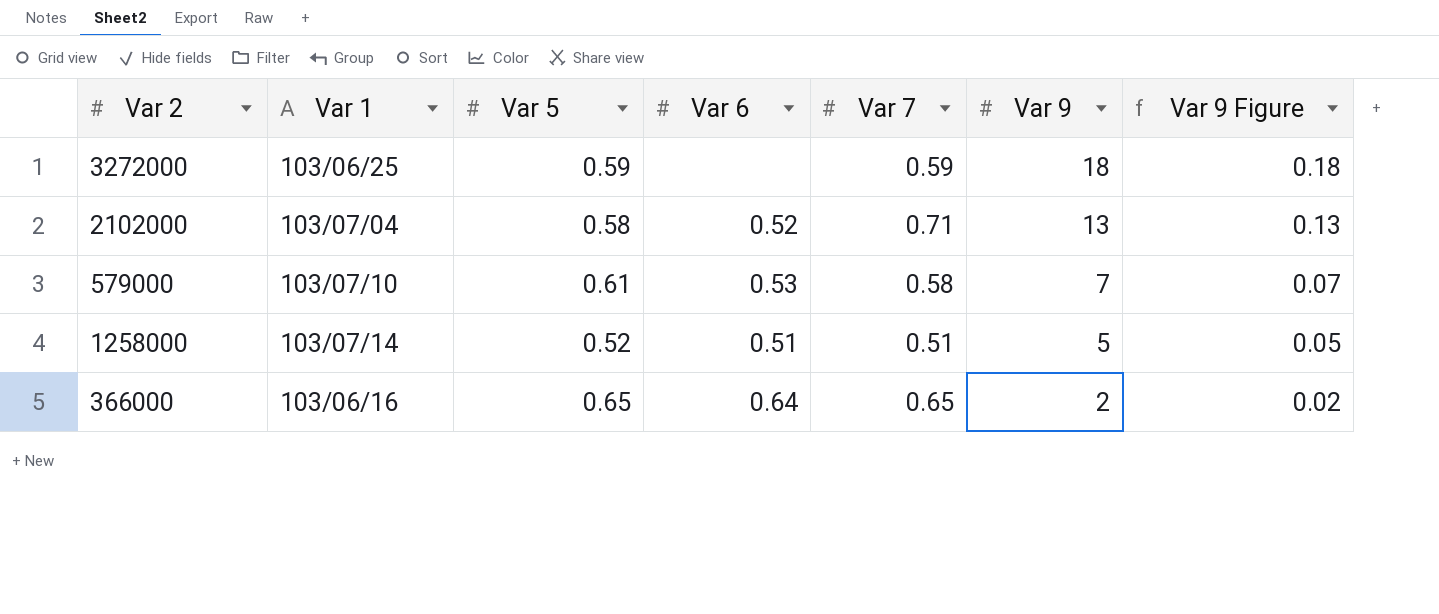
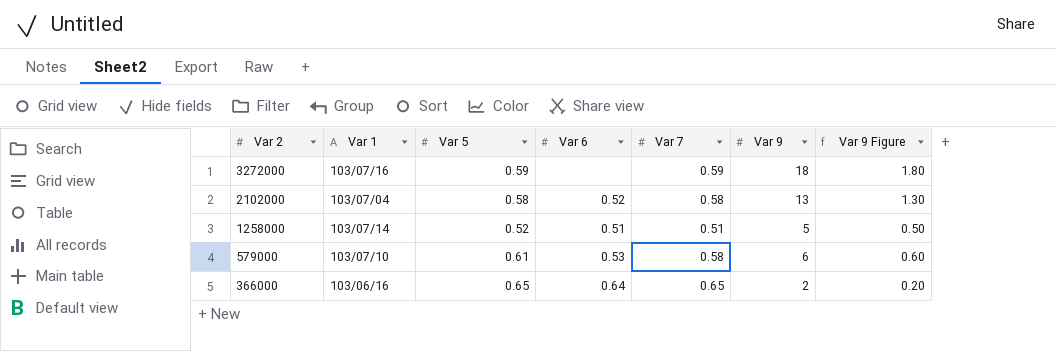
row order: Var 9 descending -> Var 2 descending
column Var 9 Figure | formula: [Var 9] * 0.01 -> [Var 9] * 0.1
3272000 | Var 1: 103/06/25 -> 103/07/16
2102000 | Var 7: 0.71 -> 0.58
579000 | Var 9: 7 -> 6

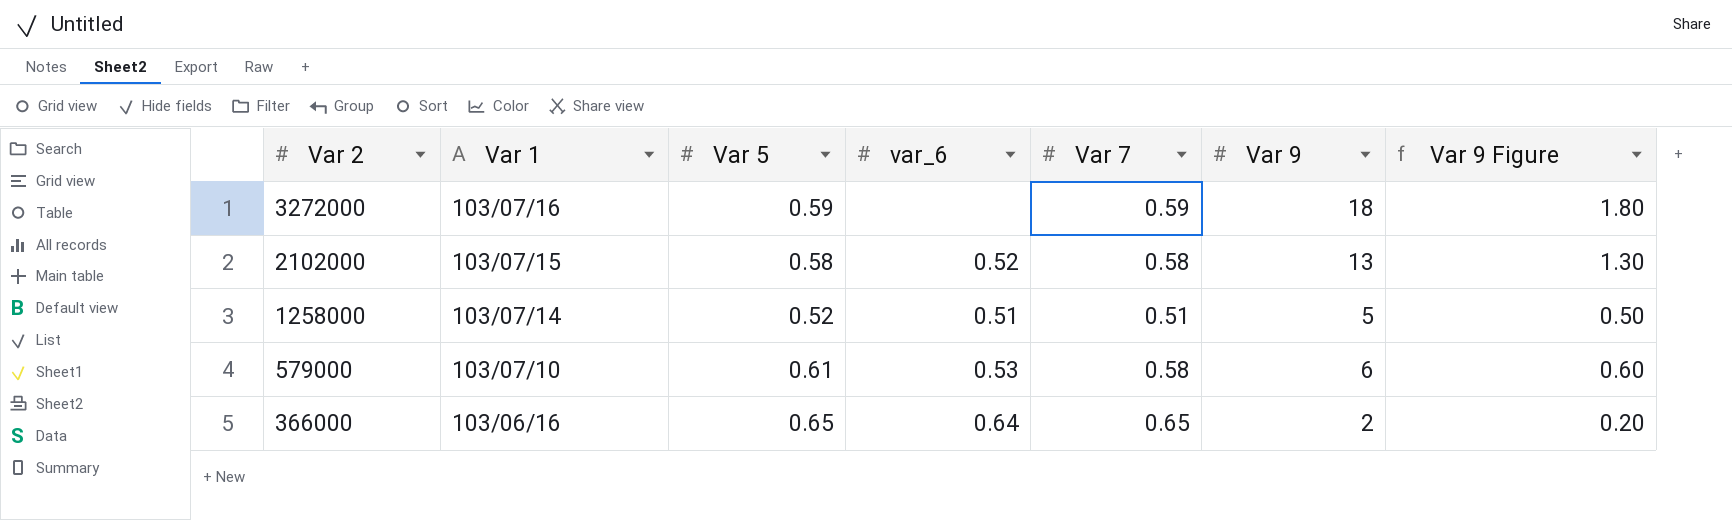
column name: Var 6 -> var_6
2102000 | Var 1: 103/07/04 -> 103/07/15

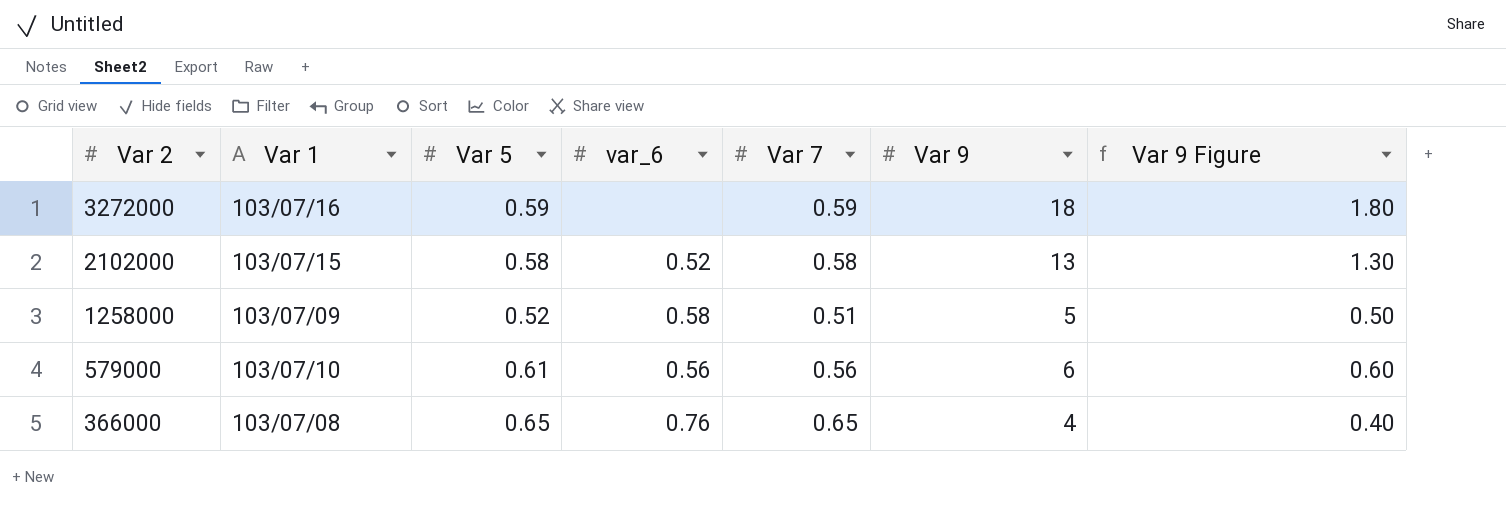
1258000 | Var 1: 103/07/14 -> 103/07/09
1258000 | var_6: 0.51 -> 0.58
579000 | var_6: 0.53 -> 0.56
579000 | Var 7: 0.58 -> 0.56
366000 | Var 1: 103/06/16 -> 103/07/08
366000 | var_6: 0.64 -> 0.76
366000 | Var 9: 2 -> 4
366000 | Var 9 Figure: 0.20 -> 0.40

